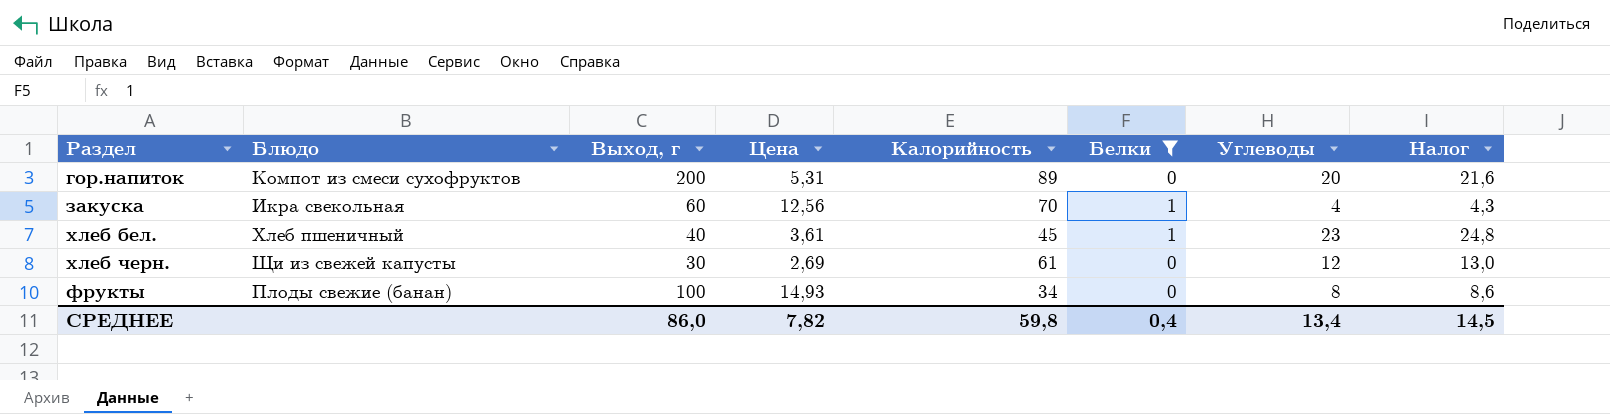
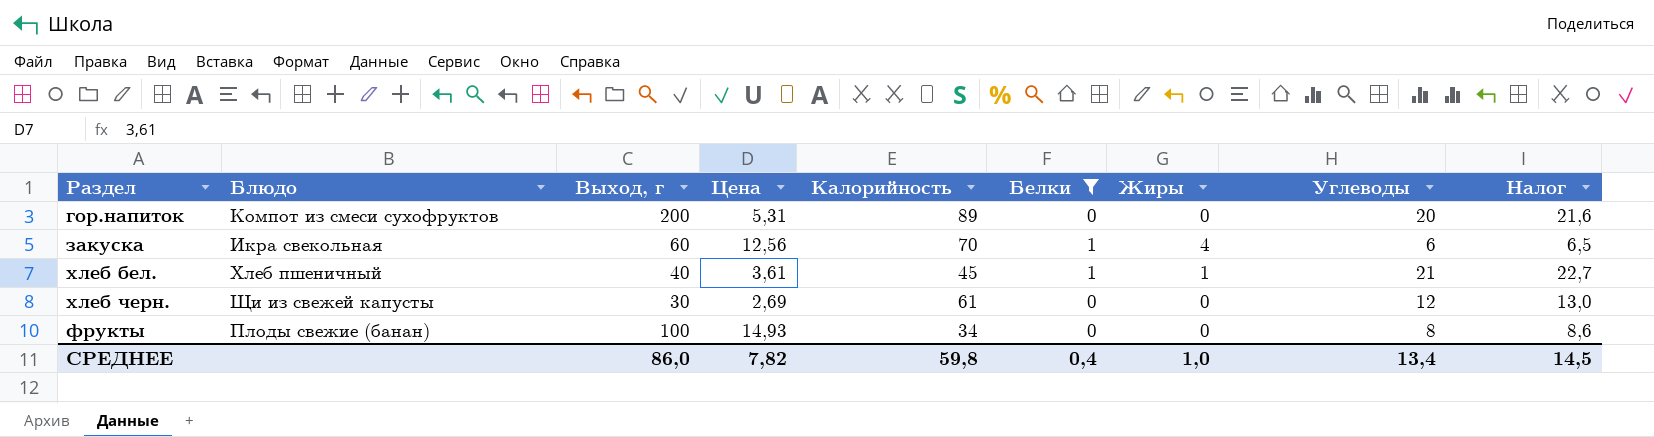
column Жиры | position: none -> 7
закуска | Углеводы: 4 -> 6
закуска | Налог: 4,3 -> 6,5
хлеб бел. | Углеводы: 23 -> 21
хлеб бел. | Налог: 24,8 -> 22,7

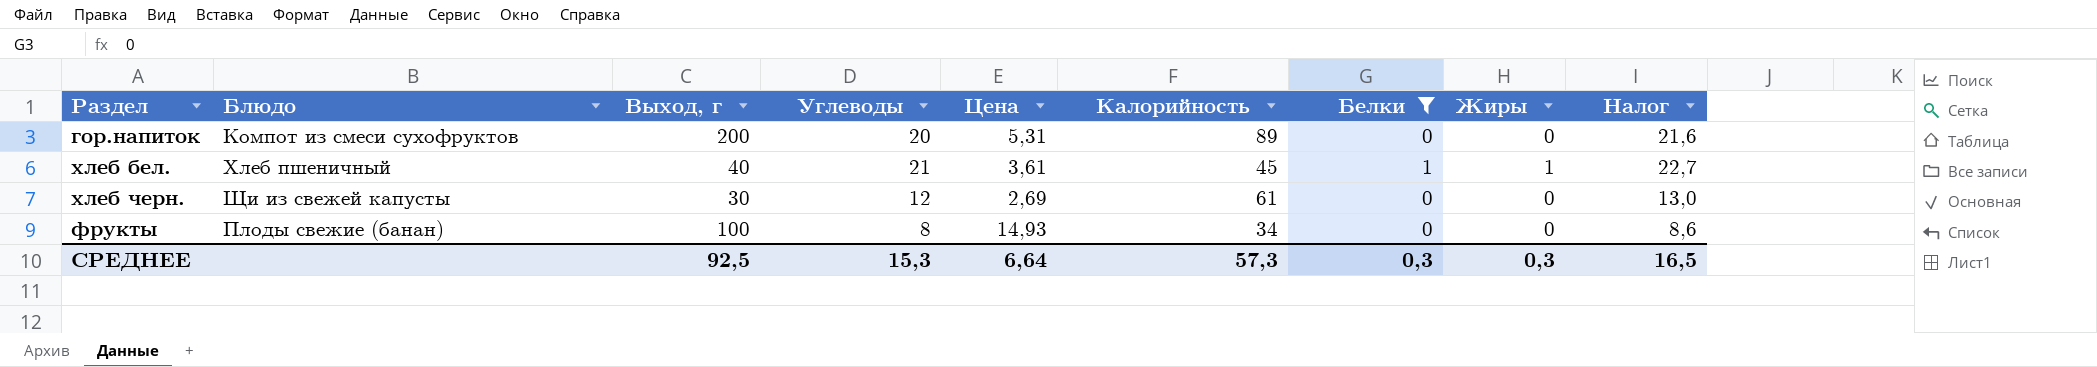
column Углеводы | position: 8 -> 4
row закуска: Икра свекольная | 60 | 12,56 | 70 | 1 | 4 | 6 | 6,5 -> none
СРЕДНЕЕ | Выход, г: 86,0 -> 92,5
СРЕДНЕЕ | Углеводы: 13,4 -> 15,3
СРЕДНЕЕ | Цена: 7,82 -> 6,64
СРЕДНЕЕ | Калорийность: 59,8 -> 57,3
СРЕДНЕЕ | Белки: 0,4 -> 0,3
СРЕДНЕЕ | Жиры: 1,0 -> 0,3
СРЕДНЕЕ | Налог: 14,5 -> 16,5

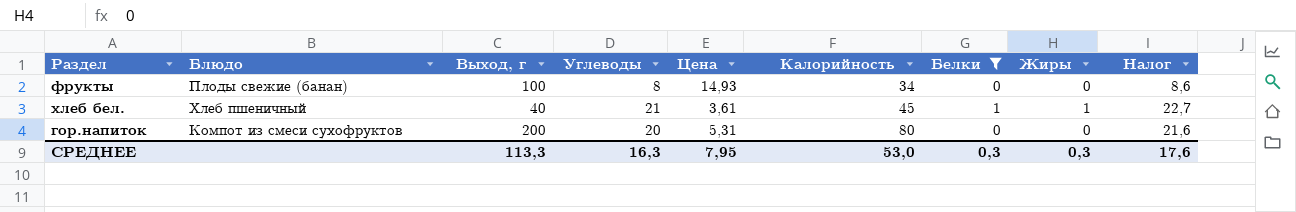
row order: none -> Калорийность ascending
row хлеб черн.: Щи из свежей капусты | 30 | 12 | 2,69 | 61 | 0 | 0 | 13,0 -> none
гор.напиток | Калорийность: 89 -> 80
СРЕДНЕЕ | Выход, г: 92,5 -> 113,3
СРЕДНЕЕ | Углеводы: 15,3 -> 16,3
СРЕДНЕЕ | Цена: 6,64 -> 7,95
СРЕДНЕЕ | Калорийность: 57,3 -> 53,0
СРЕДНЕЕ | Налог: 16,5 -> 17,6

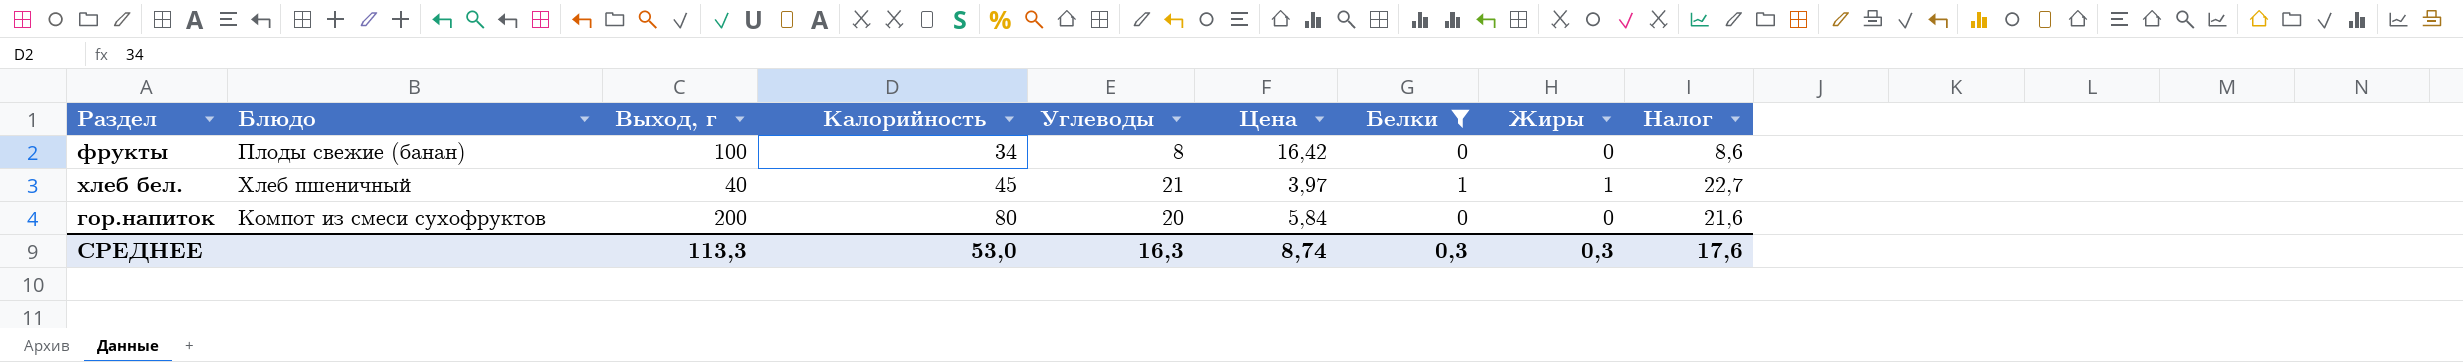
column Калорийность | position: 6 -> 4
фрукты | Цена: 14,93 -> 16,42
хлеб бел. | Цена: 3,61 -> 3,97
гор.напиток | Цена: 5,31 -> 5,84
СРЕДНЕЕ | Цена: 7,95 -> 8,74

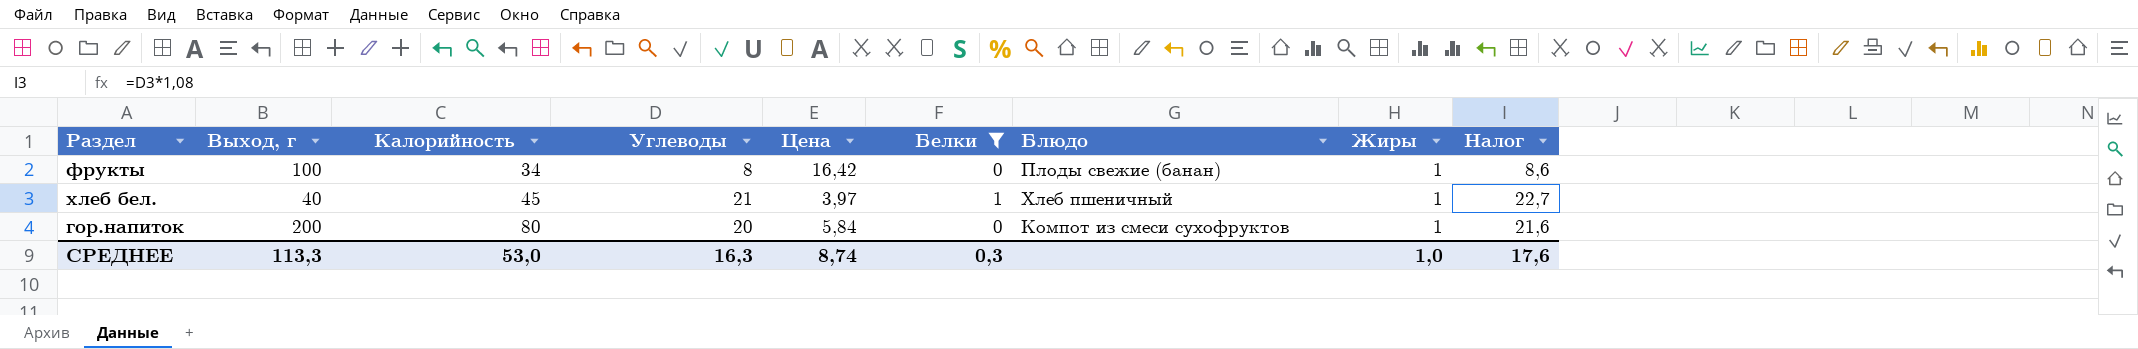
column Блюдо | position: 2 -> 7
фрукты | Жиры: 0 -> 1
гор.напиток | Жиры: 0 -> 1
СРЕДНЕЕ | Жиры: 0,3 -> 1,0

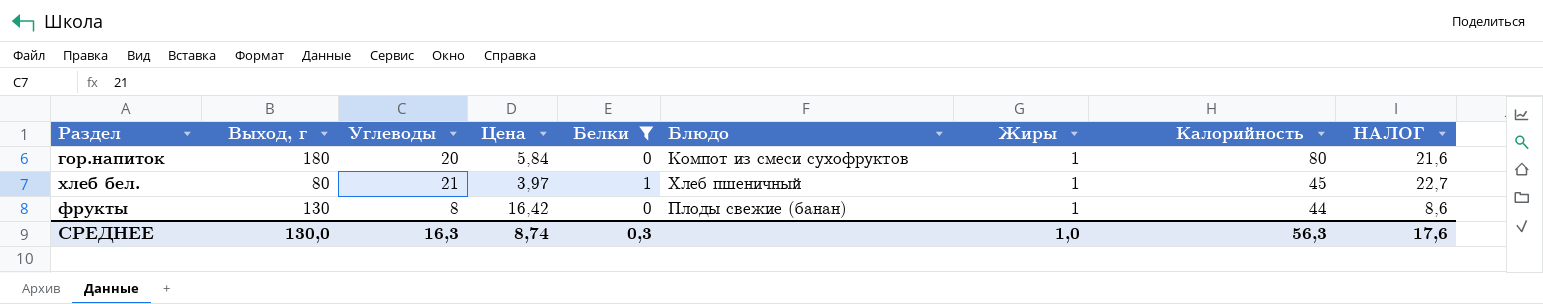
row order: Калорийность ascending -> Калорийность descending
column Калорийность | position: 3 -> 8
column name: Налог -> НАЛОГ
гор.напиток | Выход, г: 200 -> 180
хлеб бел. | Выход, г: 40 -> 80
фрукты | Выход, г: 100 -> 130
фрукты | Калорийность: 34 -> 44
СРЕДНЕЕ | Выход, г: 113,3 -> 130,0
СРЕДНЕЕ | Калорийность: 53,0 -> 56,3

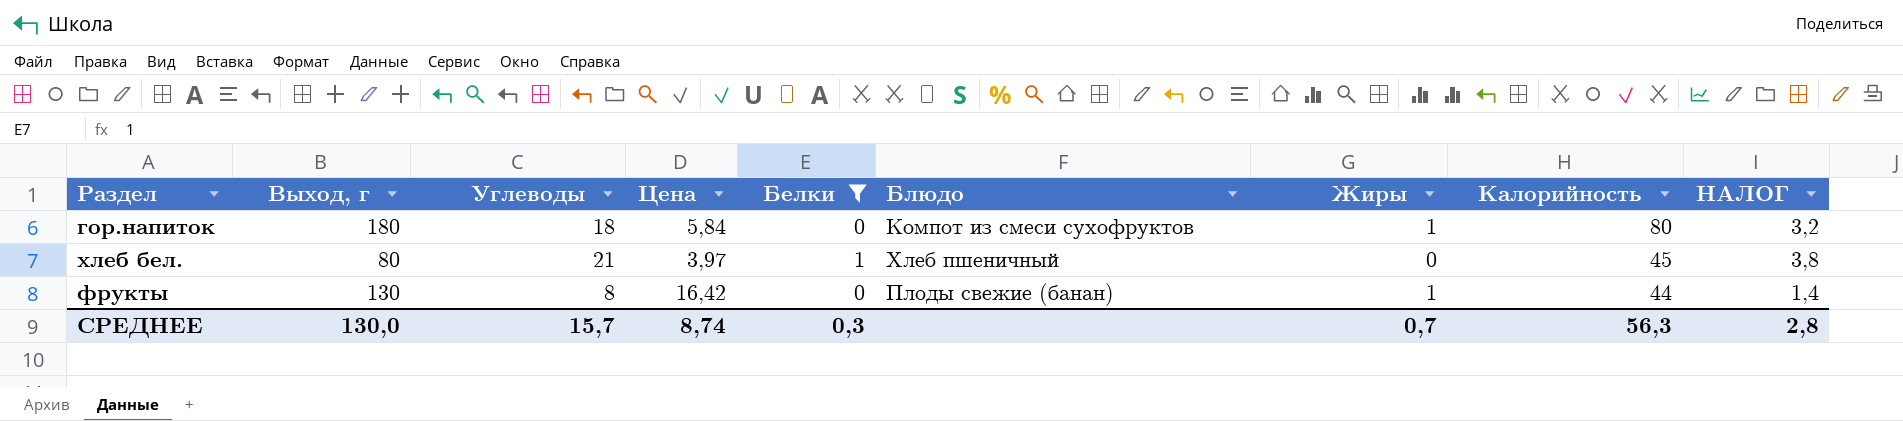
column НАЛОГ | formula: [Углеводы] * 1,08 -> [Углеводы] * 0,18
гор.напиток | Углеводы: 20 -> 18
хлеб бел. | Жиры: 1 -> 0
СРЕДНЕЕ | Углеводы: 16,3 -> 15,7
СРЕДНЕЕ | Жиры: 1,0 -> 0,7
СРЕДНЕЕ | НАЛОГ: 17,6 -> 2,8

